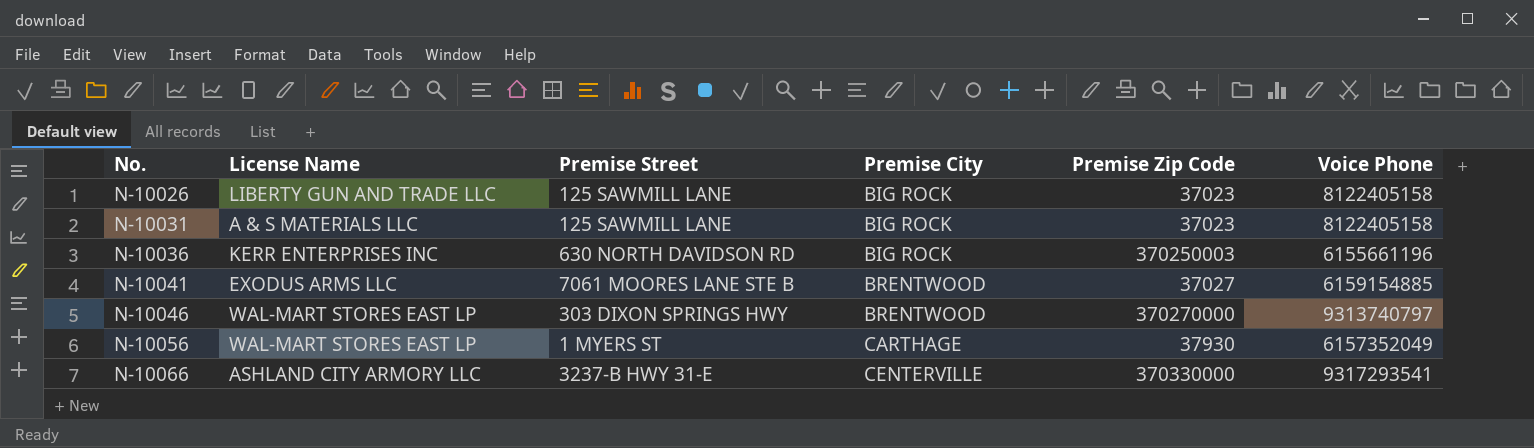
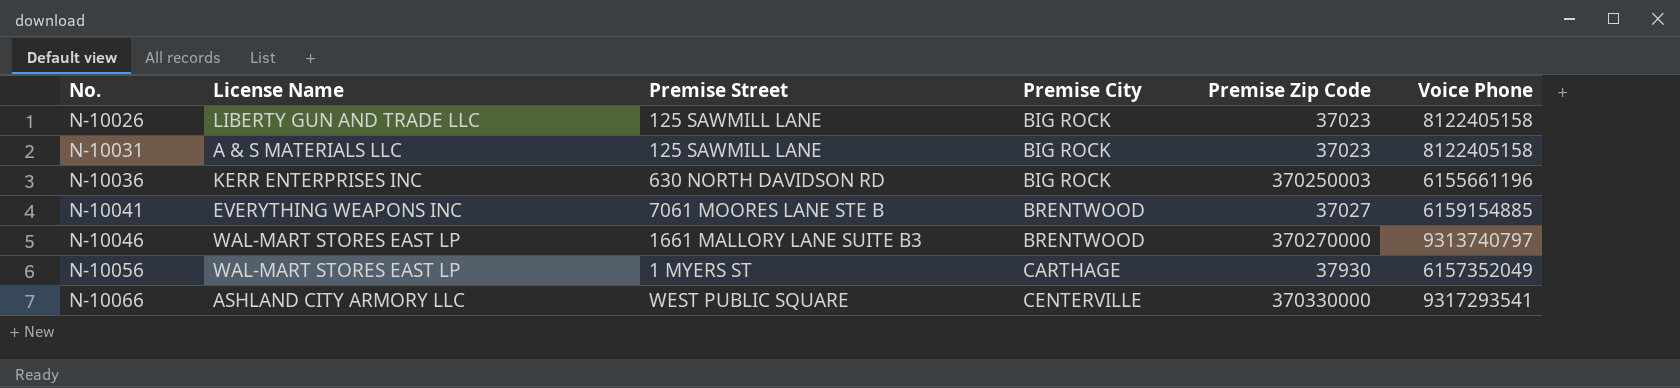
N-10041 | License Name: EXODUS ARMS LLC -> EVERYTHING WEAPONS INC
N-10046 | Premise Street: 303 DIXON SPRINGS HWY -> 1661 MALLORY LANE SUITE B3
N-10066 | Premise Street: 3237-B HWY 31-E -> WEST PUBLIC SQUARE

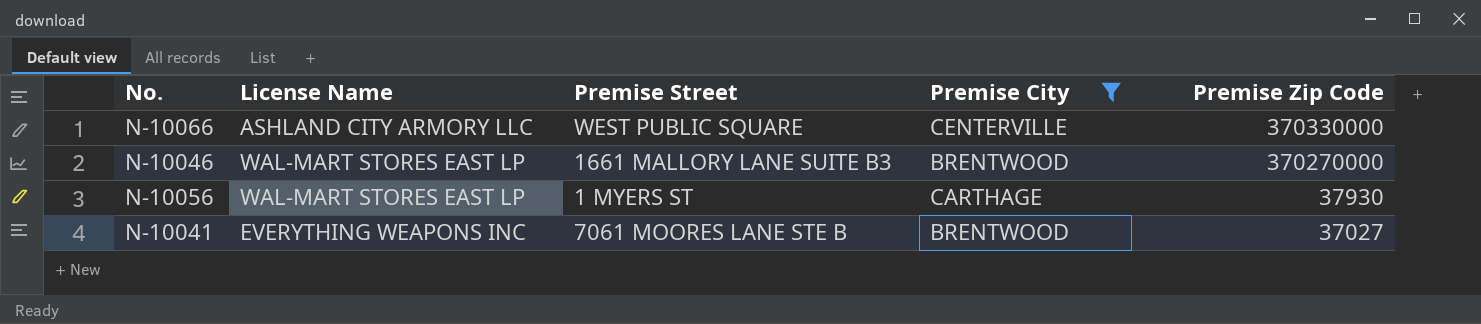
filter: none -> Premise City != BIG ROCK
row order: No. ascending -> Premise Zip Code descending
column Voice Phone | position: 6 -> none

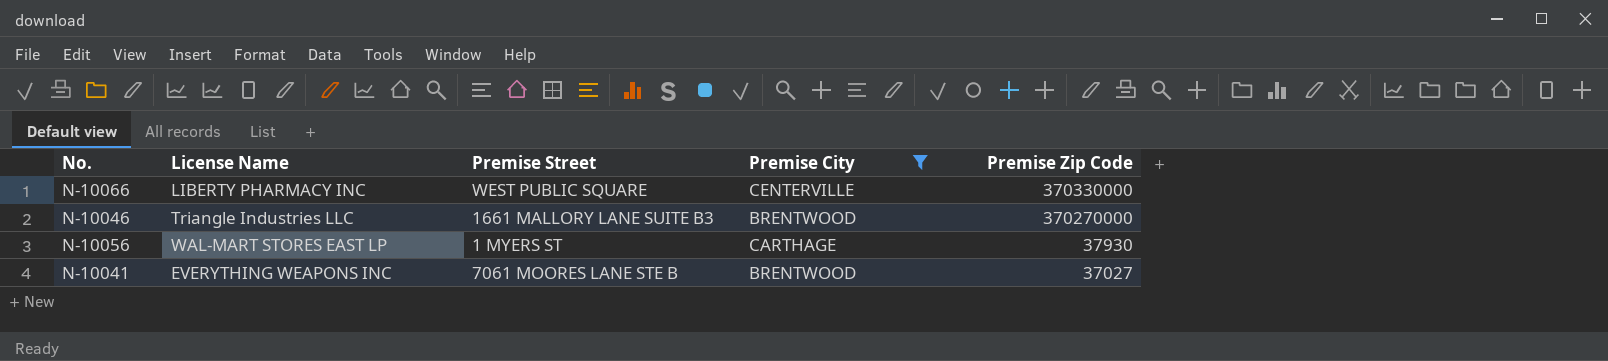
N-10066 | License Name: ASHLAND CITY ARMORY LLC -> LIBERTY PHARMACY INC
N-10046 | License Name: WAL-MART STORES EAST LP -> Triangle Industries LLC

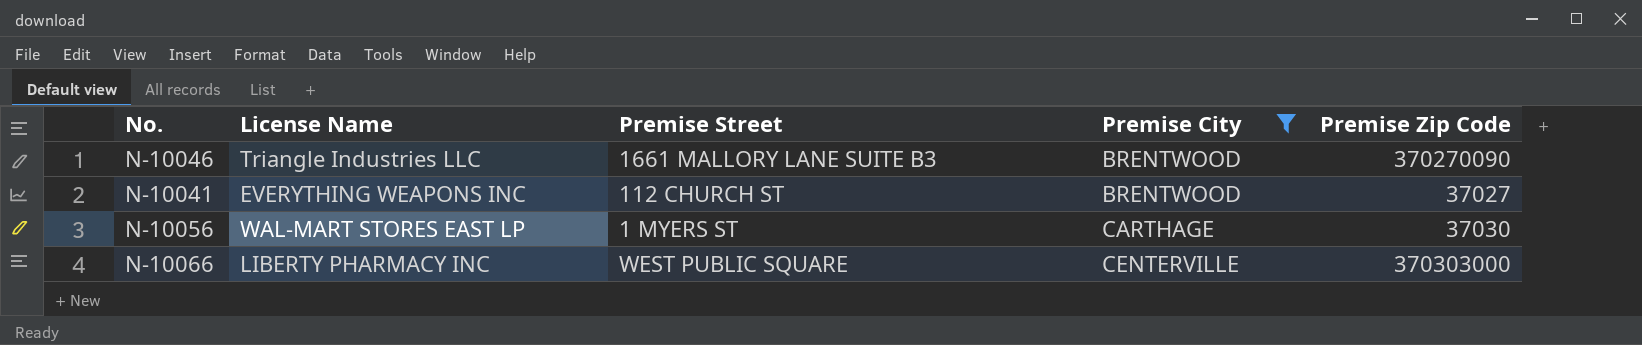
row order: Premise Zip Code descending -> Premise City ascending
N-10046 | Premise Zip Code: 370270000 -> 370270090
N-10041 | Premise Street: 7061 MOORES LANE STE B -> 112 CHURCH ST
N-10056 | Premise Zip Code: 37930 -> 37030
N-10066 | Premise Zip Code: 370330000 -> 370303000

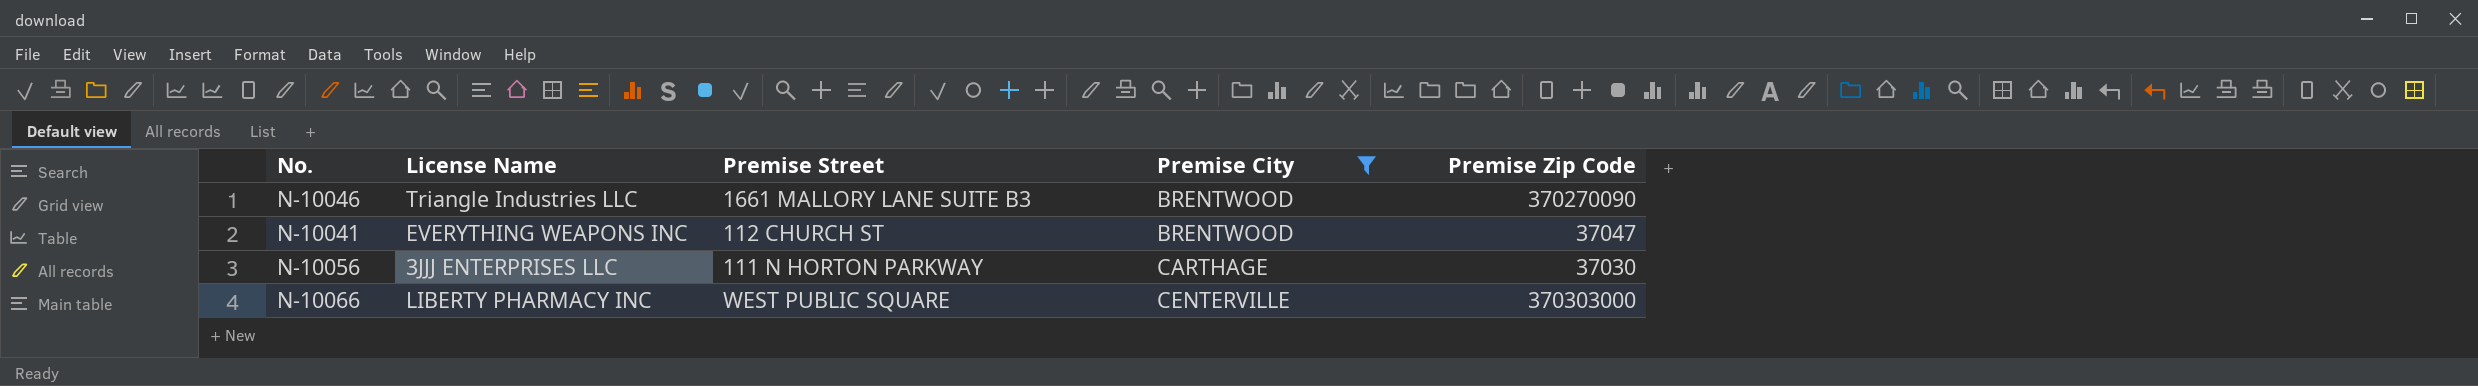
N-10041 | Premise Zip Code: 37027 -> 37047
N-10056 | License Name: WAL-MART STORES EAST LP -> 3JJJ ENTERPRISES LLC
N-10056 | Premise Street: 1 MYERS ST -> 111 N HORTON PARKWAY

